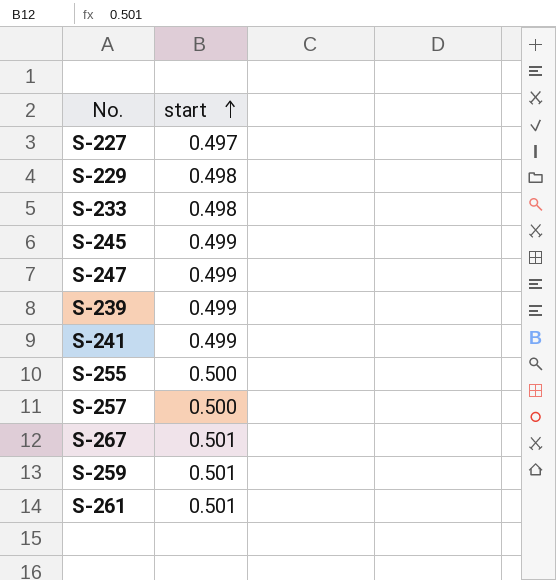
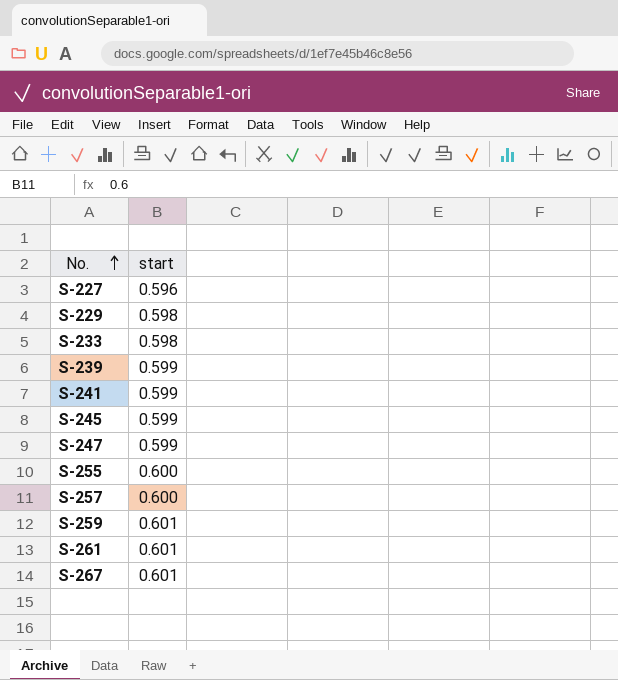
row order: start ascending -> No. ascending
S-227 | start: 0.497 -> 0.596
S-229 | start: 0.498 -> 0.598
S-233 | start: 0.498 -> 0.598
S-239 | start: 0.499 -> 0.599
S-241 | start: 0.499 -> 0.599
S-245 | start: 0.499 -> 0.599
S-247 | start: 0.499 -> 0.599
S-255 | start: 0.500 -> 0.600
S-257 | start: 0.500 -> 0.600
S-259 | start: 0.501 -> 0.601
S-261 | start: 0.501 -> 0.601
S-267 | start: 0.501 -> 0.601

